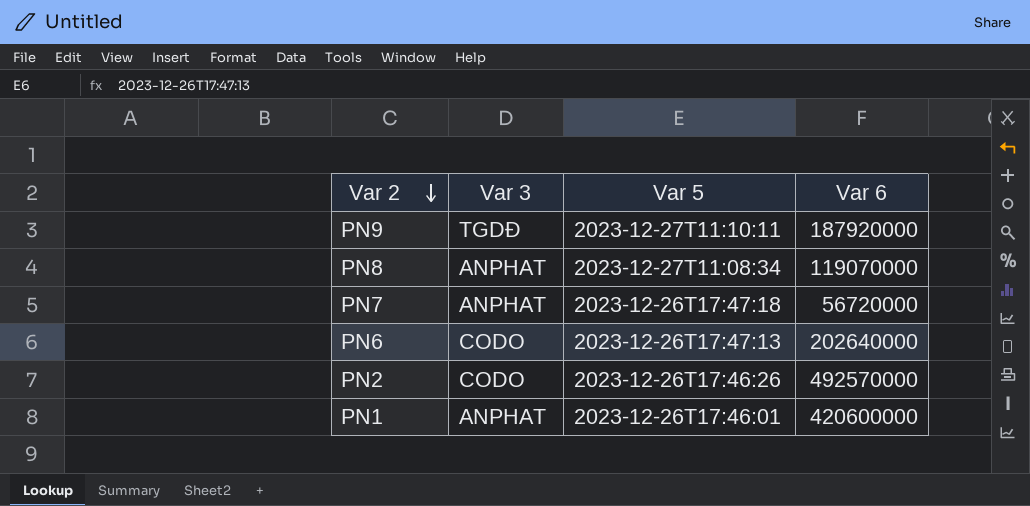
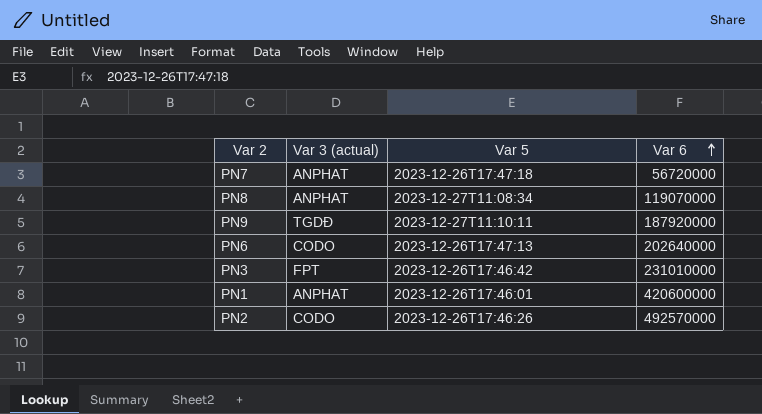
row order: Var 2 descending -> Var 6 ascending
column name: Var 3 -> Var 3 (actual)
row PN3: none -> FPT | 2023-12-26T17:46:42 | 231010000

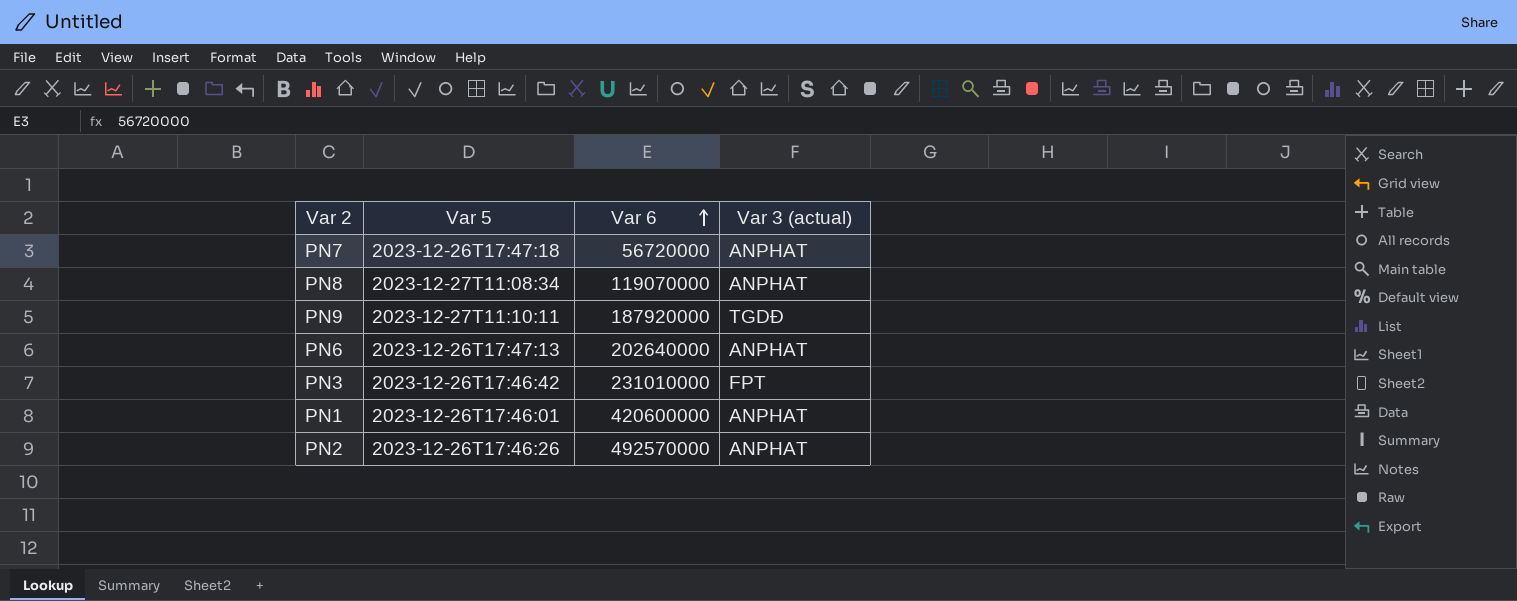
column Var 3 (actual) | position: 2 -> 4
PN6 | Var 3 (actual): CODO -> ANPHAT
PN2 | Var 3 (actual): CODO -> ANPHAT

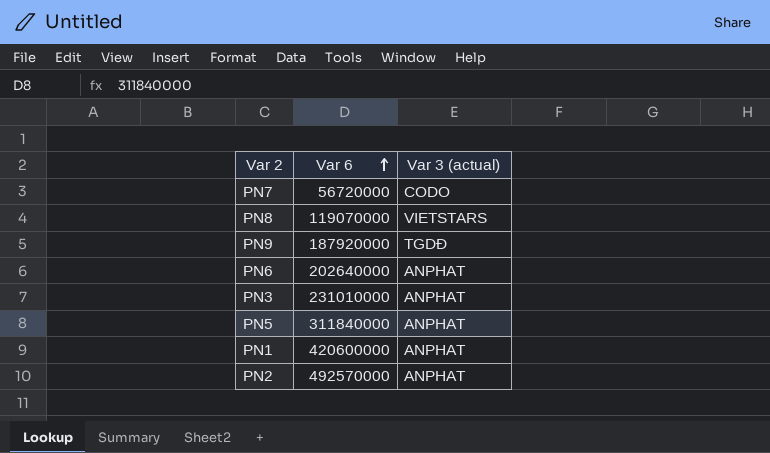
column Var 5 | position: 2 -> none
PN7 | Var 3 (actual): ANPHAT -> CODO
PN8 | Var 3 (actual): ANPHAT -> VIETSTARS
PN3 | Var 3 (actual): FPT -> ANPHAT
row PN5: none -> 311840000 | ANPHAT

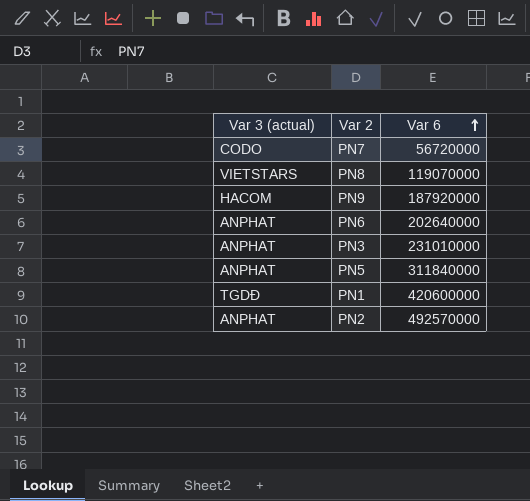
column Var 3 (actual) | position: 3 -> 1
PN9 | Var 3 (actual): TGDĐ -> HACOM
PN1 | Var 3 (actual): ANPHAT -> TGDĐ

